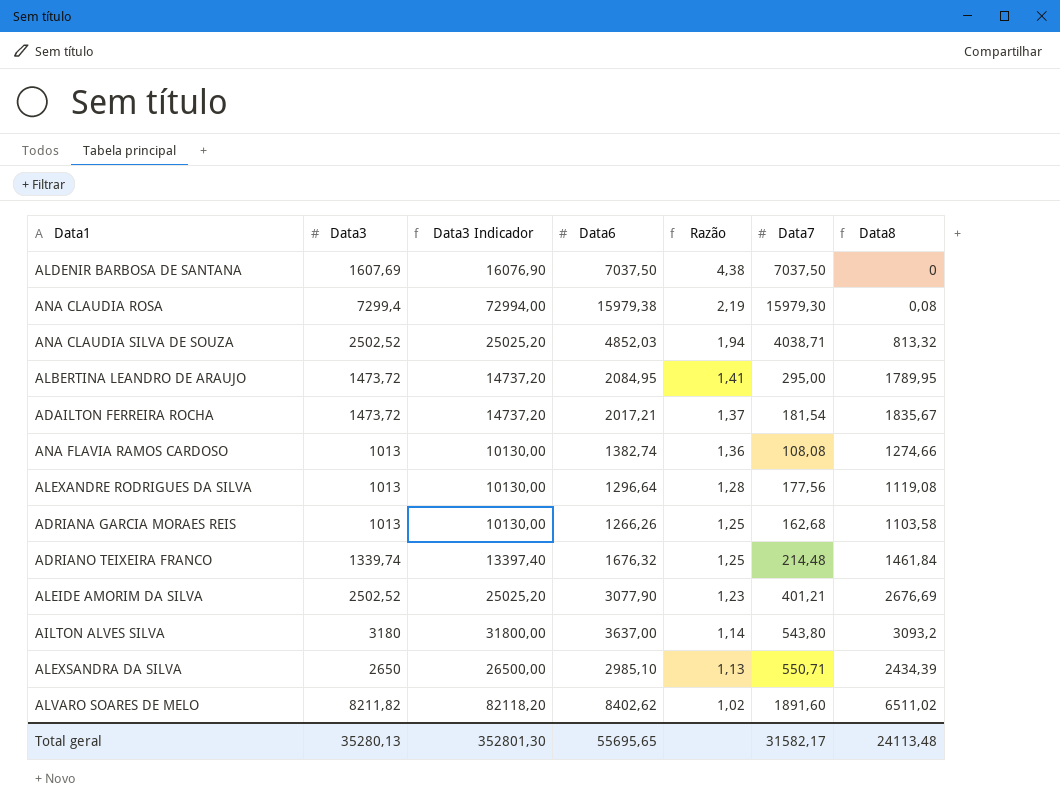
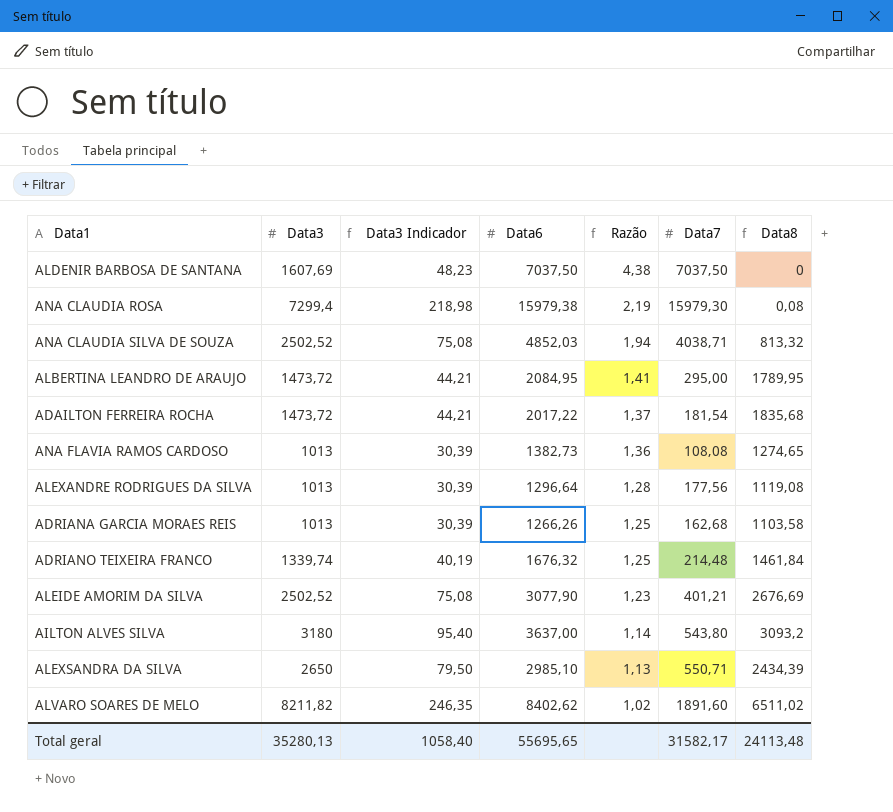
column Data3 Indicador | formula: [Data3] * 10 -> [Data3] * 0,03
ADAILTON FERREIRA ROCHA | Data6: 2017,21 -> 2017,22
ADAILTON FERREIRA ROCHA | Data8: 1835,67 -> 1835,68
ANA FLAVIA RAMOS CARDOSO | Data6: 1382,74 -> 1382,73
ANA FLAVIA RAMOS CARDOSO | Data8: 1274,66 -> 1274,65
Total geral | Data3 Indicador: 352801,30 -> 1058,40

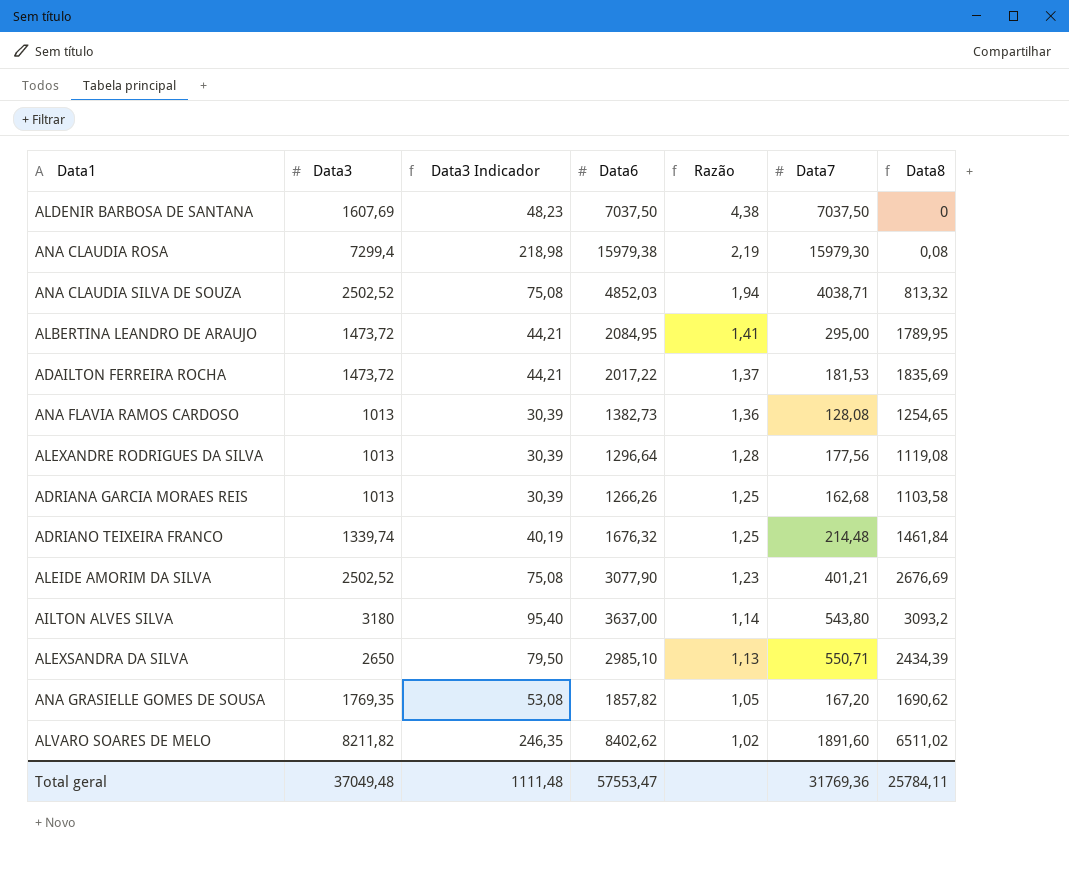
ADAILTON FERREIRA ROCHA | Data7: 181,54 -> 181,53
ADAILTON FERREIRA ROCHA | Data8: 1835,68 -> 1835,69
ANA FLAVIA RAMOS CARDOSO | Data7: 108,08 -> 128,08
ANA FLAVIA RAMOS CARDOSO | Data8: 1274,65 -> 1254,65
row ANA GRASIELLE GOMES DE SOUSA: none -> 1769,35 | 53,08 | 1857,82 | 1,05 | 167,20 | 1690,62
Total geral | Data3: 35280,13 -> 37049,48
Total geral | Data3 Indicador: 1058,40 -> 1111,48
Total geral | Data6: 55695,65 -> 57553,47
Total geral | Data7: 31582,17 -> 31769,36
Total geral | Data8: 24113,48 -> 25784,11

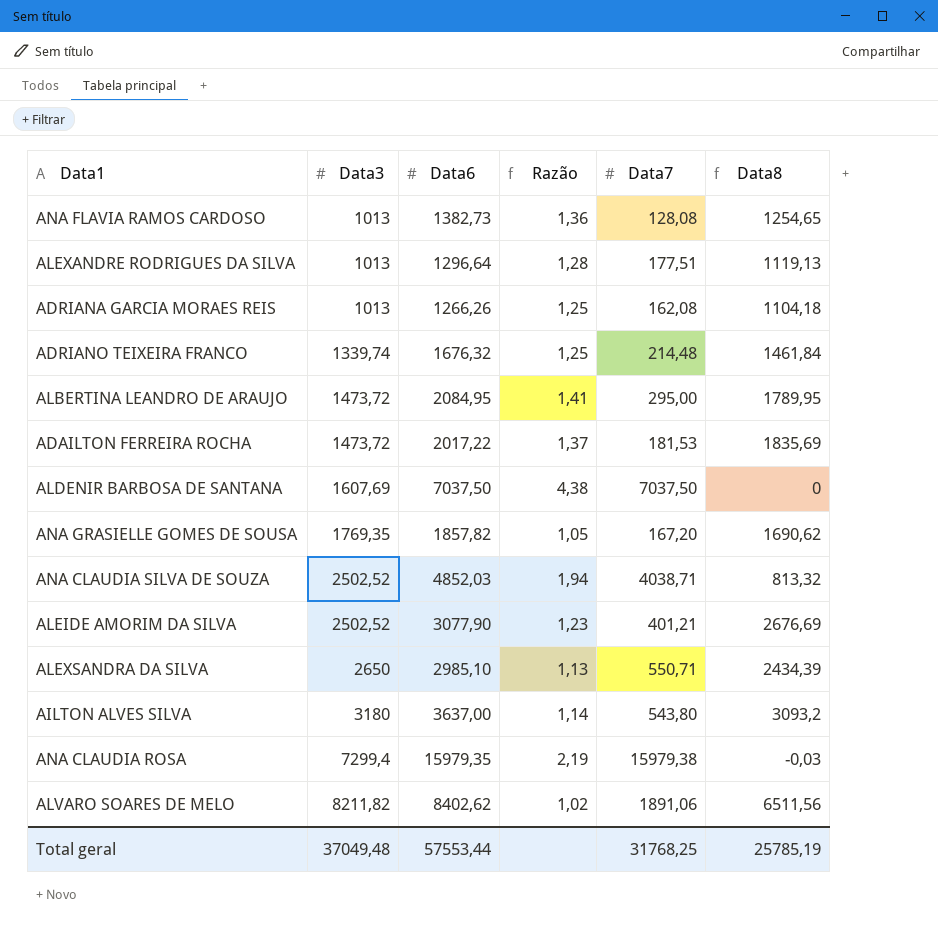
row order: Razão descending -> Data3 ascending
column Data3 Indicador | formula: [Data3] * 0,03 -> none
ALEXANDRE RODRIGUES DA SILVA | Data7: 177,56 -> 177,51
ALEXANDRE RODRIGUES DA SILVA | Data8: 1119,08 -> 1119,13
ADRIANA GARCIA MORAES REIS | Data7: 162,68 -> 162,08
ADRIANA GARCIA MORAES REIS | Data8: 1103,58 -> 1104,18
ANA CLAUDIA ROSA | Data6: 15979,38 -> 15979,35
ANA CLAUDIA ROSA | Data7: 15979,30 -> 15979,38
ANA CLAUDIA ROSA | Data8: 0,08 -> -0,03
ALVARO SOARES DE MELO | Data7: 1891,60 -> 1891,06
ALVARO SOARES DE MELO | Data8: 6511,02 -> 6511,56
Total geral | Data6: 57553,47 -> 57553,44
Total geral | Data7: 31769,36 -> 31768,25
Total geral | Data8: 25784,11 -> 25785,19

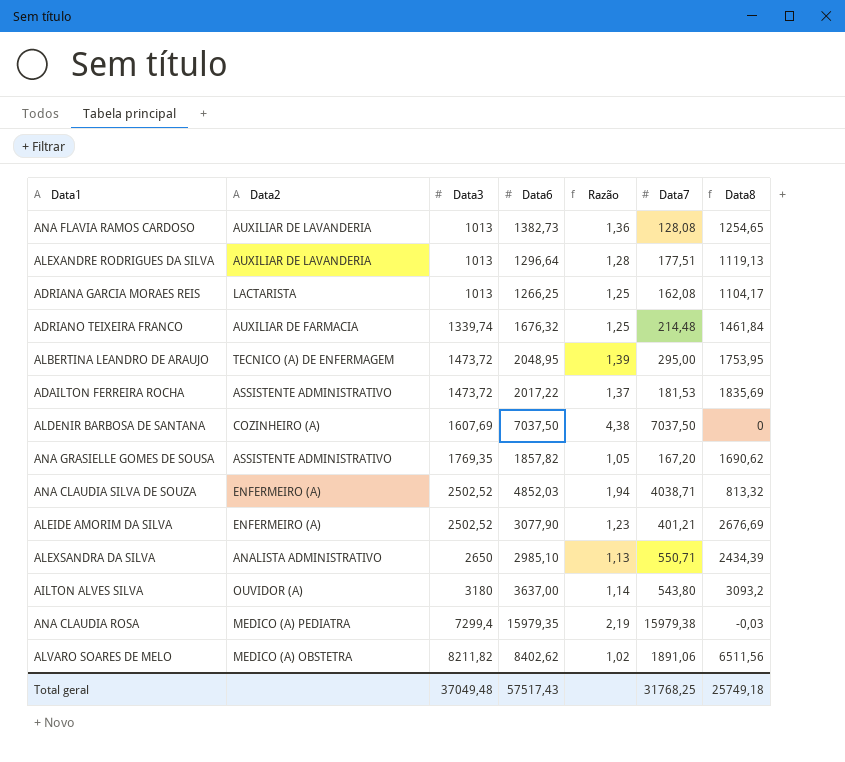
column Data2 | position: none -> 2
ADRIANA GARCIA MORAES REIS | Data6: 1266,26 -> 1266,25
ADRIANA GARCIA MORAES REIS | Data8: 1104,18 -> 1104,17
ALBERTINA LEANDRO DE ARAUJO | Data6: 2084,95 -> 2048,95
ALBERTINA LEANDRO DE ARAUJO | Razão: 1,41 -> 1,39
ALBERTINA LEANDRO DE ARAUJO | Data8: 1789,95 -> 1753,95
Total geral | Data6: 57553,44 -> 57517,43
Total geral | Data8: 25785,19 -> 25749,18

